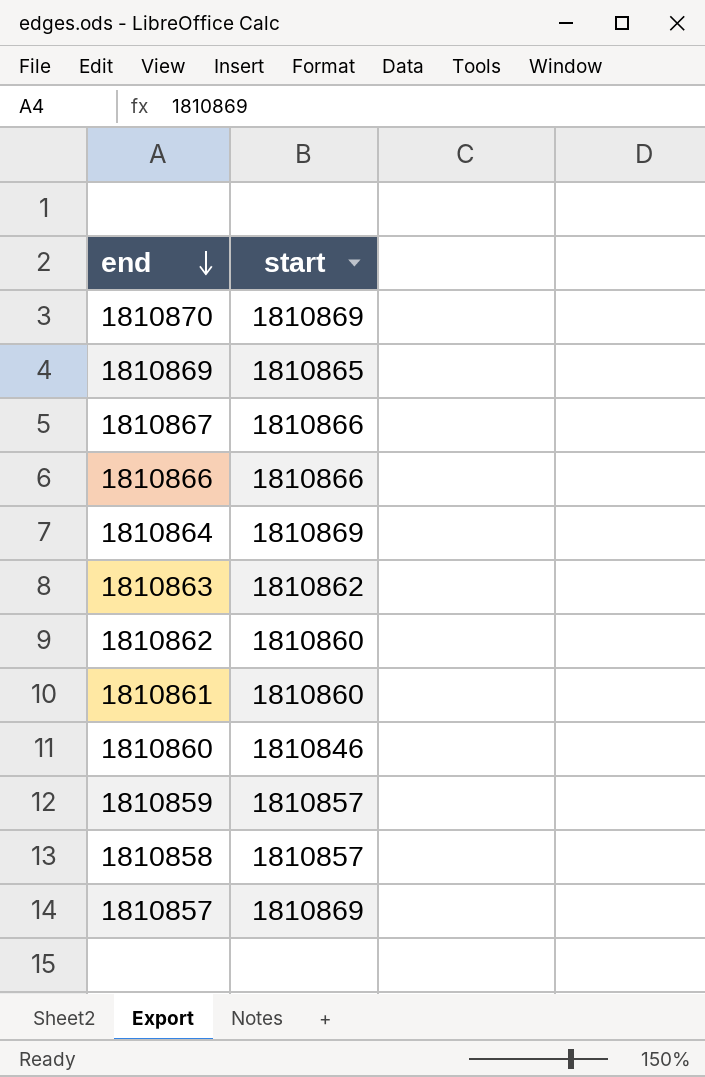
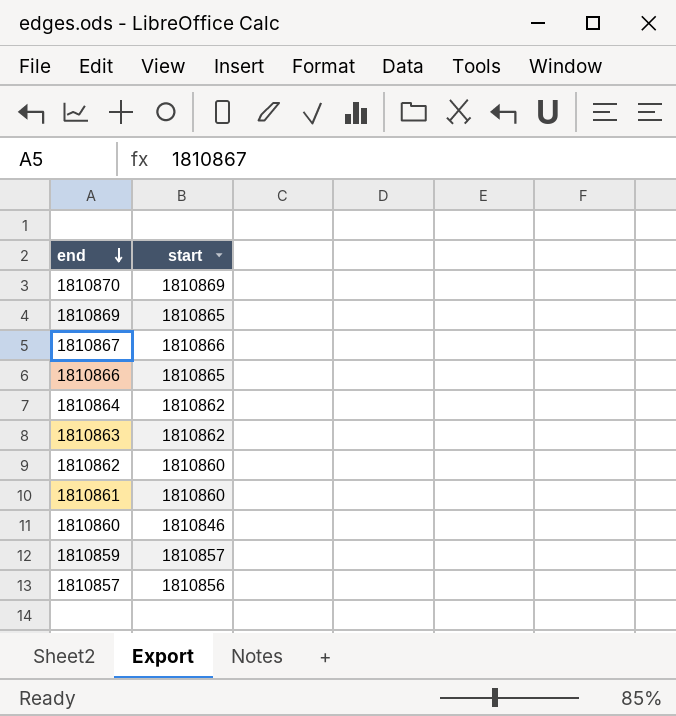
row 1810858: 1810857 -> none
1810866 | start: 1810866 -> 1810865
1810864 | start: 1810869 -> 1810862
1810857 | start: 1810869 -> 1810856

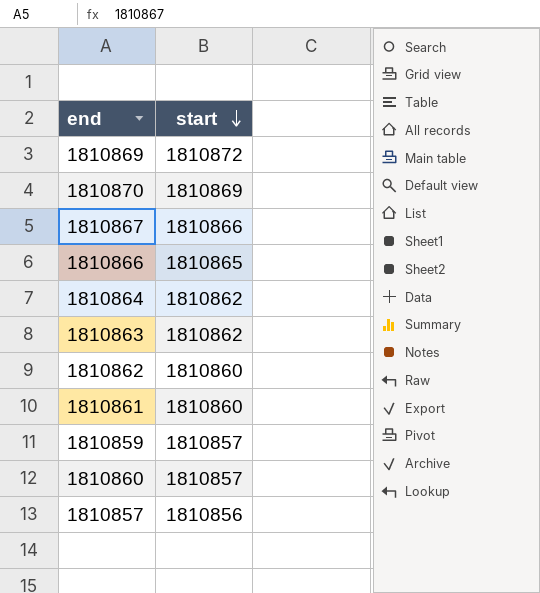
row order: end descending -> start descending
1810869 | start: 1810865 -> 1810872
1810860 | start: 1810846 -> 1810857

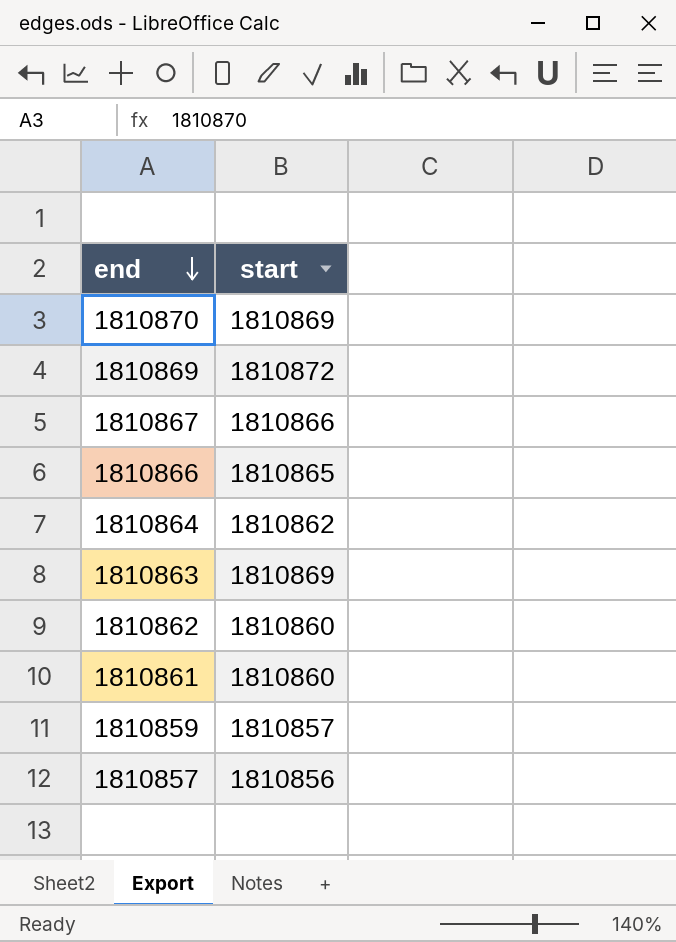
row order: start descending -> end descending
row 1810860: 1810857 -> none
1810863 | start: 1810862 -> 1810869

